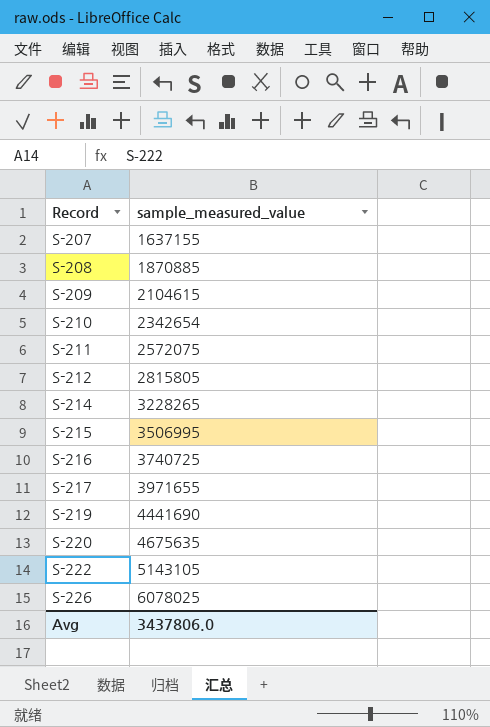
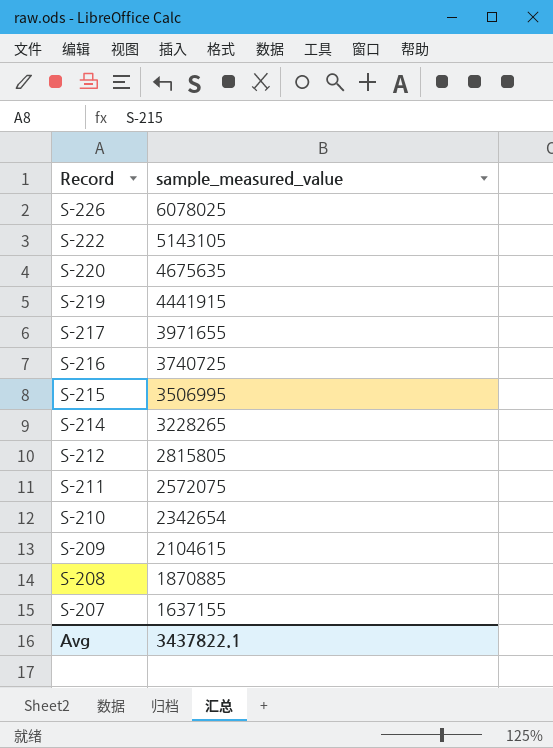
row order: Record ascending -> Record descending
S-219 | sample_measured_value: 4441690 -> 4441915
Avg | sample_measured_value: 3437806.0 -> 3437822.1

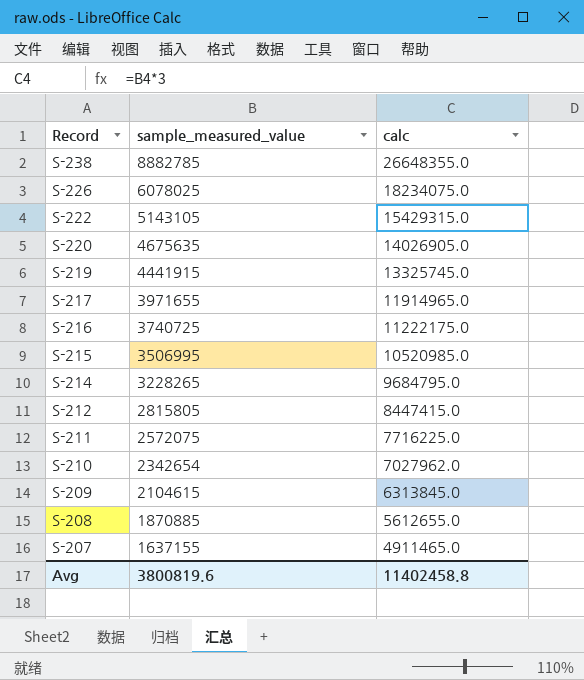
column calc | formula: none -> [sample_measured_value] * 3
row S-238: none -> 8882785 | 26648355.0
Avg | sample_measured_value: 3437822.1 -> 3800819.6

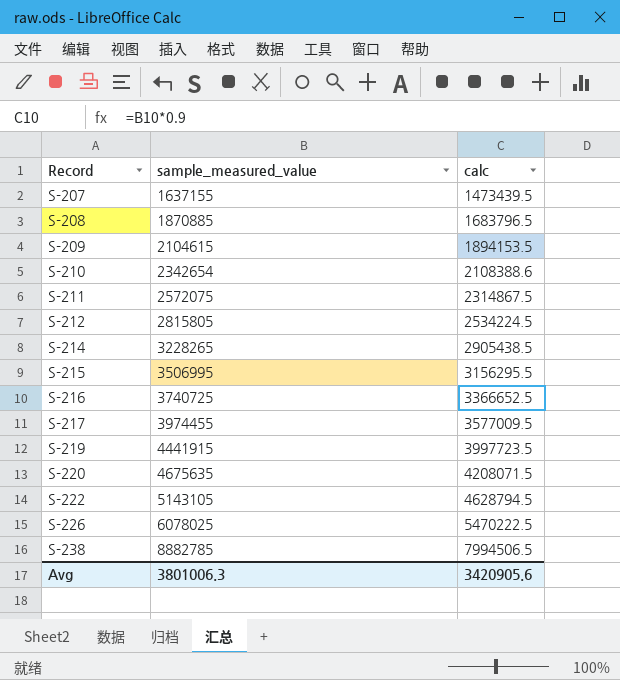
row order: Record descending -> Record ascending
column calc | formula: [sample_measured_value] * 3 -> [sample_measured_value] * 0.9
S-217 | sample_measured_value: 3971655 -> 3974455
Avg | sample_measured_value: 3800819.6 -> 3801006.3
Avg | calc: 11402458.8 -> 3420905.6

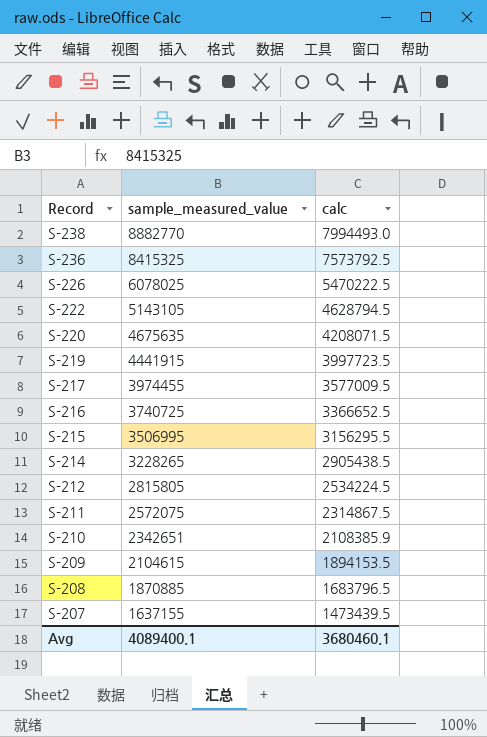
row order: Record ascending -> Record descending
S-238 | sample_measured_value: 8882785 -> 8882770
S-238 | calc: 7994506.5 -> 7994493.0
row S-236: none -> 8415325 | 7573792.5
S-210 | sample_measured_value: 2342654 -> 2342651
S-210 | calc: 2108388.6 -> 2108385.9
Avg | sample_measured_value: 3801006.3 -> 4089400.1
Avg | calc: 3420905.6 -> 3680460.1

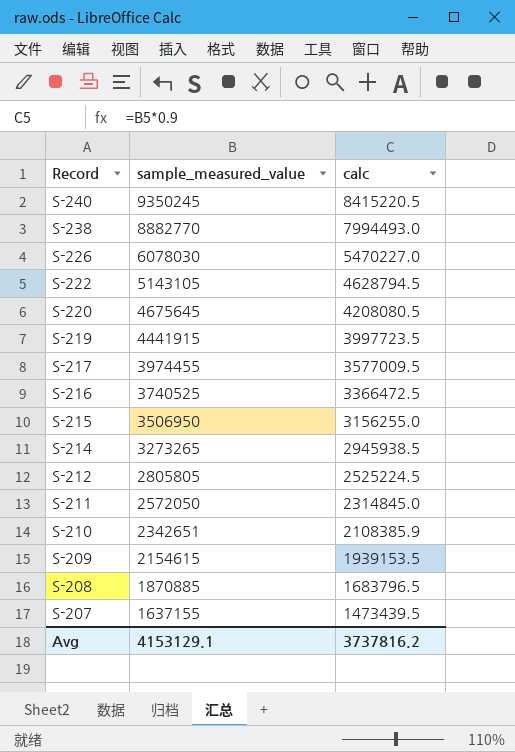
row S-236: 8415325 | 7573792.5 -> none
row S-240: none -> 9350245 | 8415220.5
S-226 | sample_measured_value: 6078025 -> 6078030
S-226 | calc: 5470222.5 -> 5470227.0
S-220 | sample_measured_value: 4675635 -> 4675645
S-220 | calc: 4208071.5 -> 4208080.5
S-216 | sample_measured_value: 3740725 -> 3740525
S-216 | calc: 3366652.5 -> 3366472.5
S-215 | sample_measured_value: 3506995 -> 3506950
S-215 | calc: 3156295.5 -> 3156255.0
S-214 | sample_measured_value: 3228265 -> 3273265
S-214 | calc: 2905438.5 -> 2945938.5
S-212 | sample_measured_value: 2815805 -> 2805805
S-212 | calc: 2534224.5 -> 2525224.5
S-211 | sample_measured_value: 2572075 -> 2572050
S-211 | calc: 2314867.5 -> 2314845.0
S-209 | sample_measured_value: 2104615 -> 2154615
S-209 | calc: 1894153.5 -> 1939153.5
Avg | sample_measured_value: 4089400.1 -> 4153129.1
Avg | calc: 3680460.1 -> 3737816.2

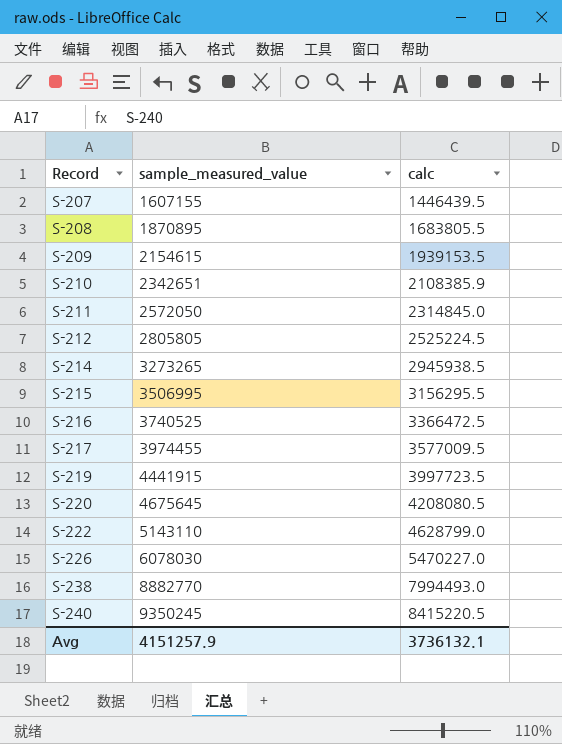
row order: Record descending -> Record ascending
S-207 | sample_measured_value: 1637155 -> 1607155
S-207 | calc: 1473439.5 -> 1446439.5
S-208 | sample_measured_value: 1870885 -> 1870895
S-208 | calc: 1683796.5 -> 1683805.5
S-215 | sample_measured_value: 3506950 -> 3506995
S-215 | calc: 3156255.0 -> 3156295.5
S-222 | sample_measured_value: 5143105 -> 5143110
S-222 | calc: 4628794.5 -> 4628799.0
Avg | sample_measured_value: 4153129.1 -> 4151257.9
Avg | calc: 3737816.2 -> 3736132.1

